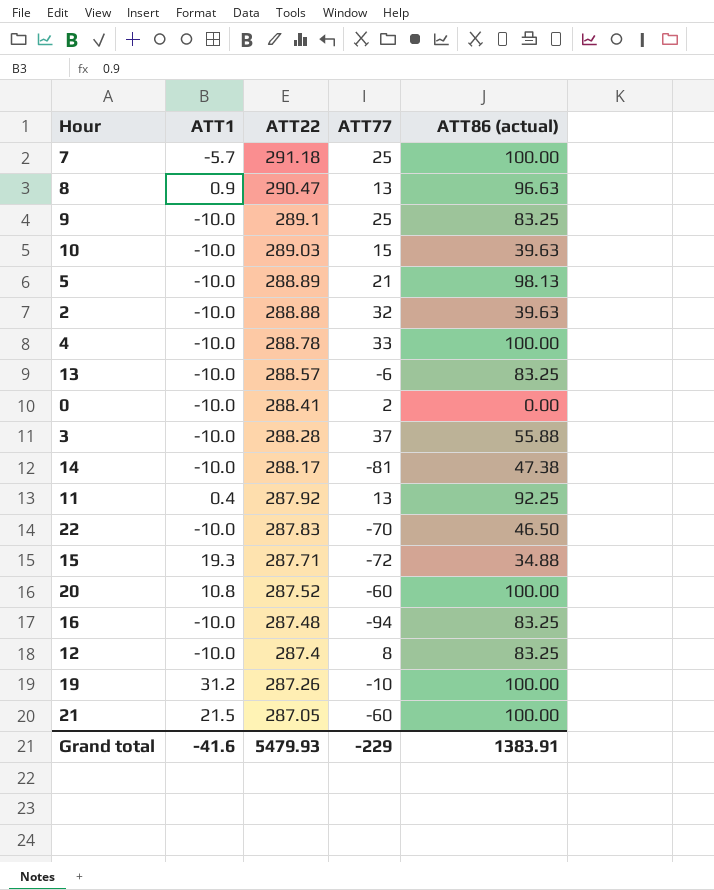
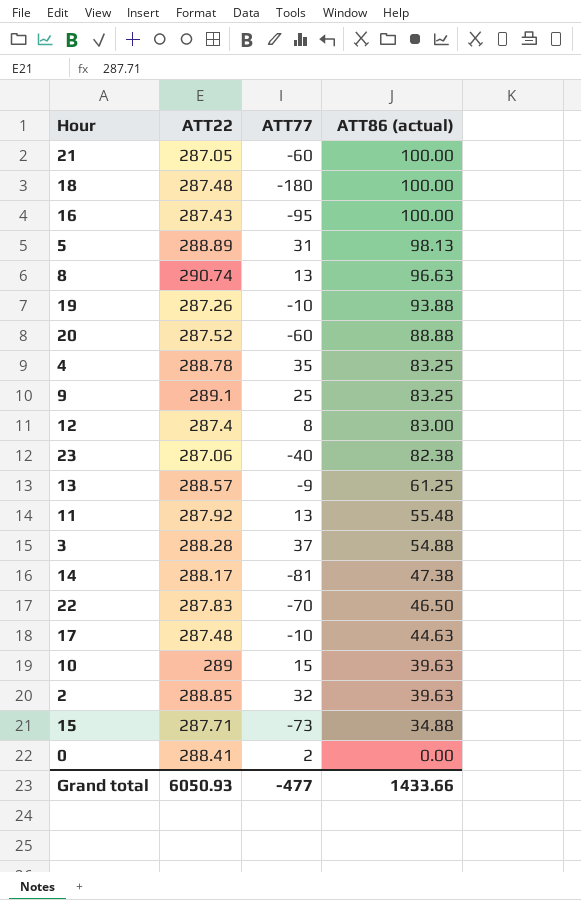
row order: ATT22 descending -> ATT86 (actual) descending
column ATT1 | position: 2 -> none
row 7: -5.7 | 291.18 | 25 | 100.00 -> none
row 18: none -> 287.48 | -180 | 100.00
16 | ATT22: 287.48 -> 287.43
16 | ATT77: -94 -> -95
16 | ATT86 (actual): 83.25 -> 100.00
5 | ATT77: 21 -> 31
8 | ATT22: 290.47 -> 290.74
19 | ATT86 (actual): 100.00 -> 93.88
20 | ATT86 (actual): 100.00 -> 88.88
4 | ATT77: 33 -> 35
4 | ATT86 (actual): 100.00 -> 83.25
12 | ATT86 (actual): 83.25 -> 83.00
row 23: none -> 287.06 | -40 | 82.38
13 | ATT77: -6 -> -9
13 | ATT86 (actual): 83.25 -> 61.25
11 | ATT86 (actual): 92.25 -> 55.48
3 | ATT86 (actual): 55.88 -> 54.88
row 17: none -> 287.48 | -10 | 44.63
10 | ATT22: 289.03 -> 289
2 | ATT22: 288.88 -> 288.85
15 | ATT77: -72 -> -73
Grand total | ATT22: 5479.93 -> 6050.93
Grand total | ATT77: -229 -> -477
Grand total | ATT86 (actual): 1383.91 -> 1433.66

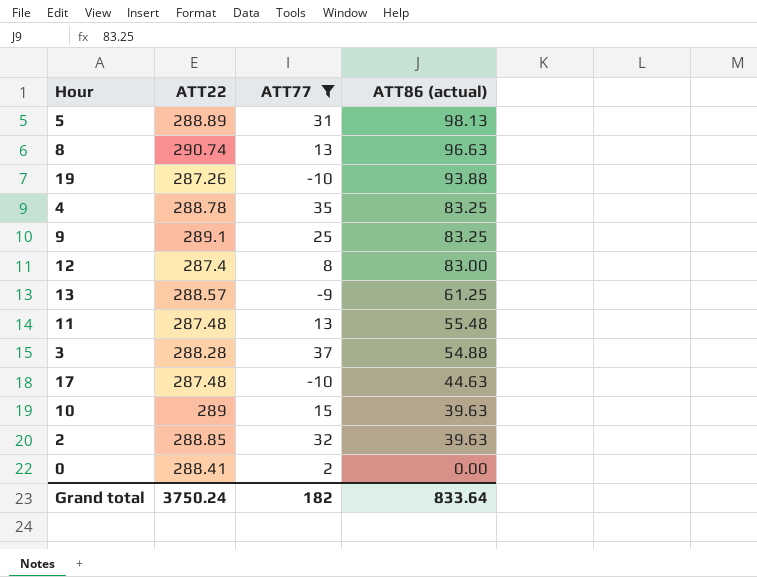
filter: none -> ATT77 >= -10
11 | ATT22: 287.92 -> 287.48
Grand total | ATT22: 6050.93 -> 3750.24
Grand total | ATT77: -477 -> 182
Grand total | ATT86 (actual): 1433.66 -> 833.64

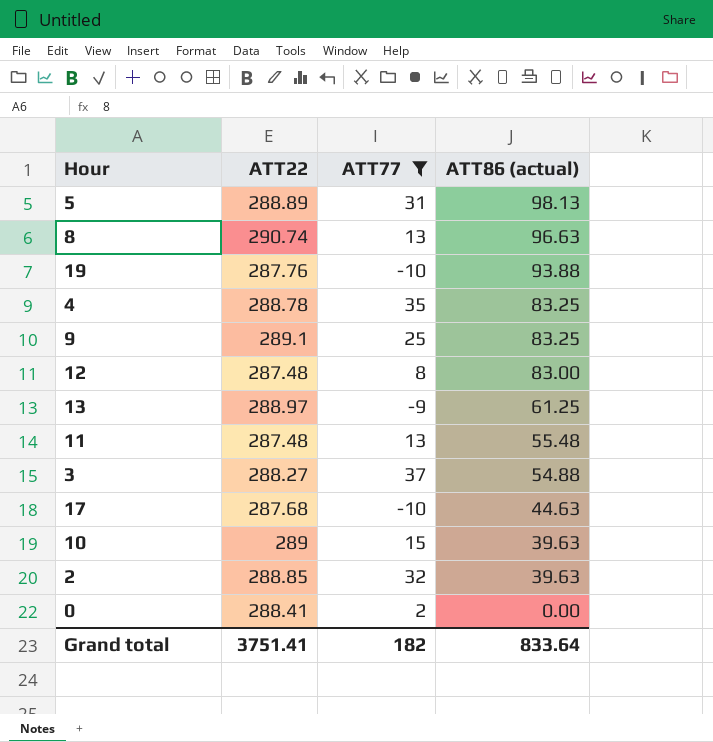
19 | ATT22: 287.26 -> 287.76
12 | ATT22: 287.4 -> 287.48
13 | ATT22: 288.57 -> 288.97
3 | ATT22: 288.28 -> 288.27
17 | ATT22: 287.48 -> 287.68
Grand total | ATT22: 3750.24 -> 3751.41

